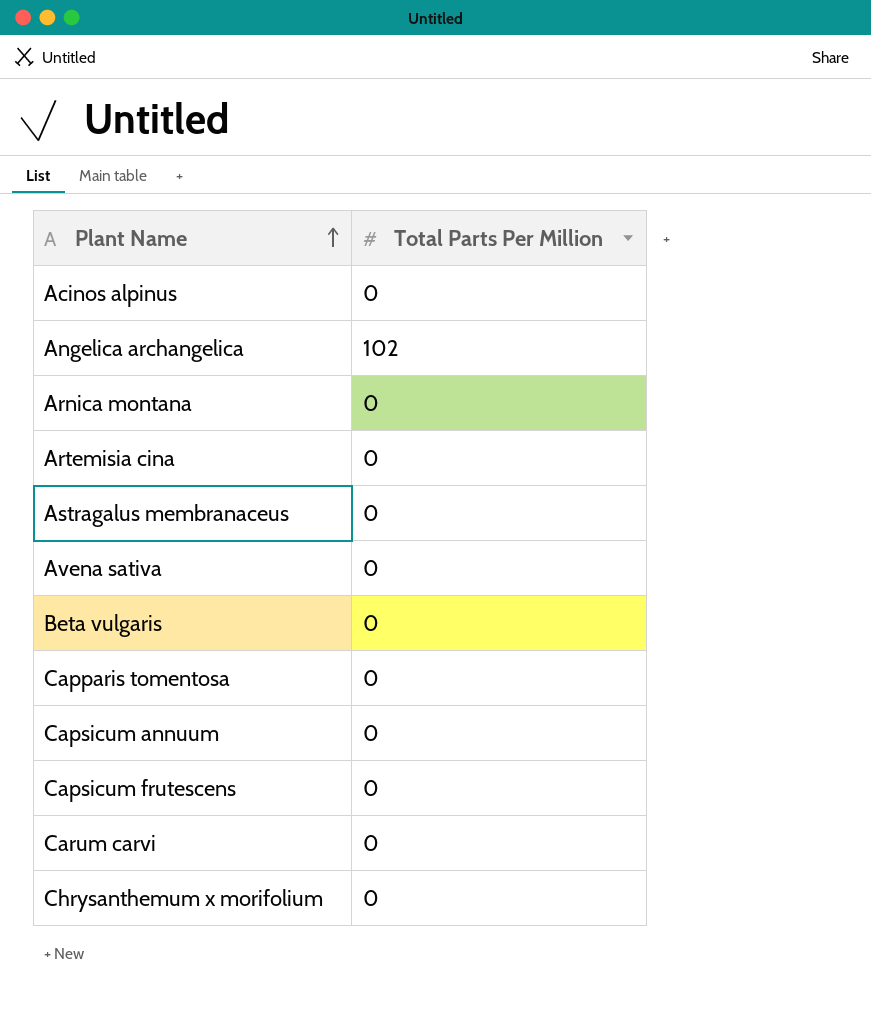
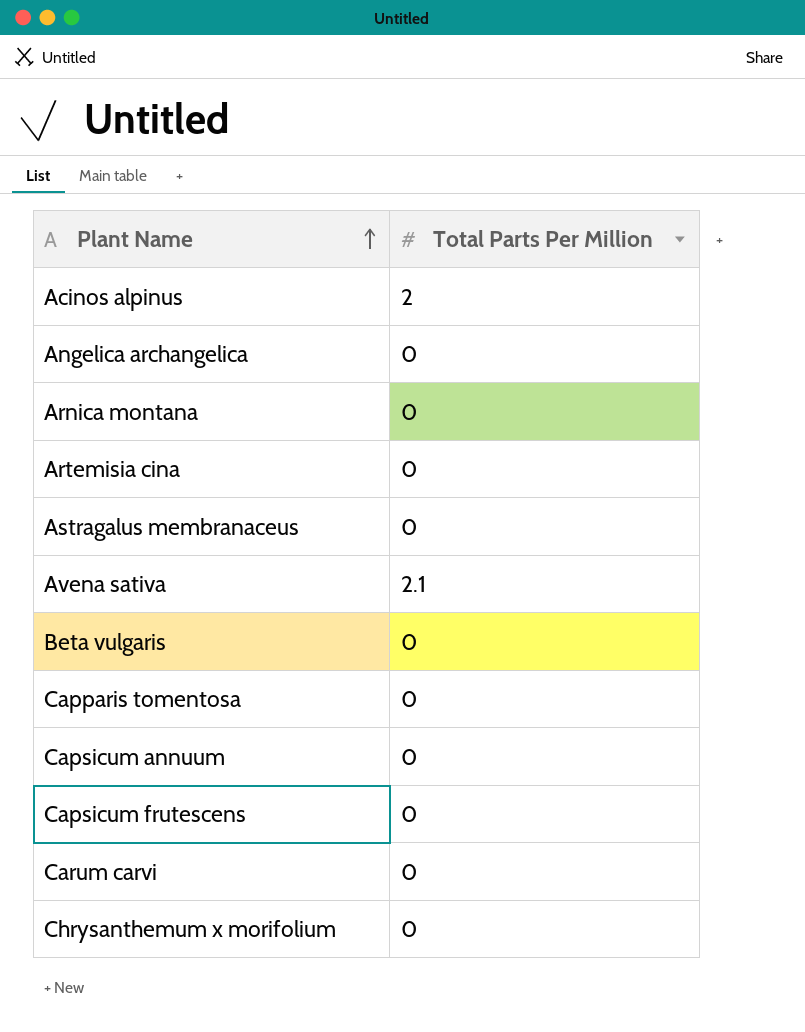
Acinos alpinus | Total Parts Per Million: 0 -> 2
Angelica archangelica | Total Parts Per Million: 102 -> 0
Avena sativa | Total Parts Per Million: 0 -> 2.1

